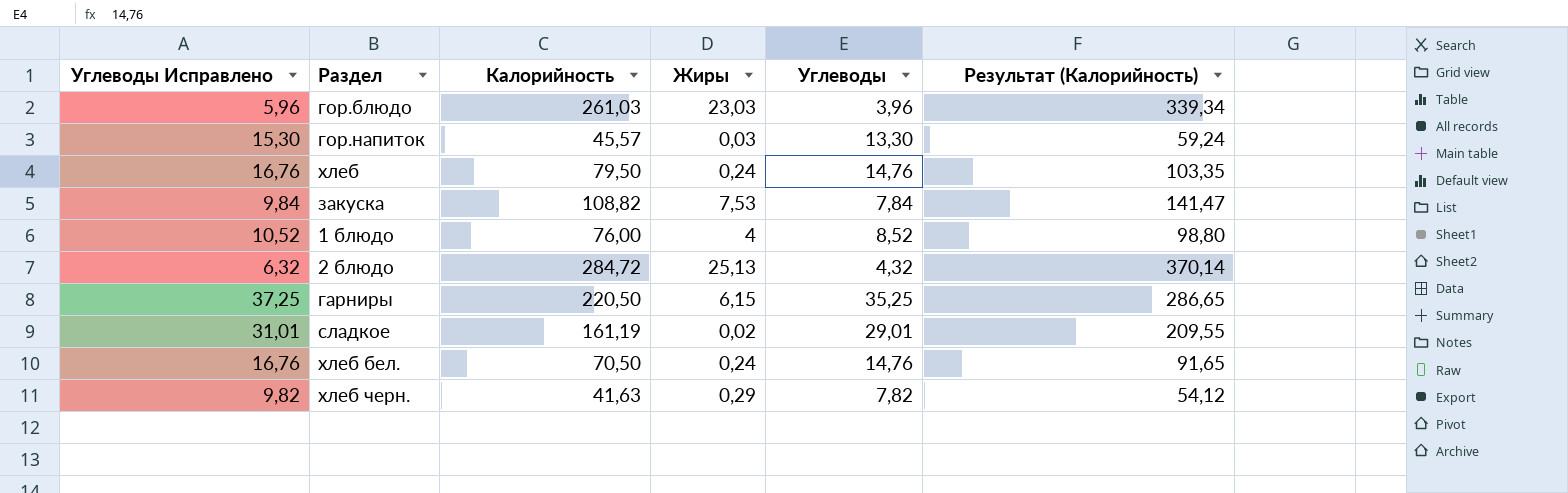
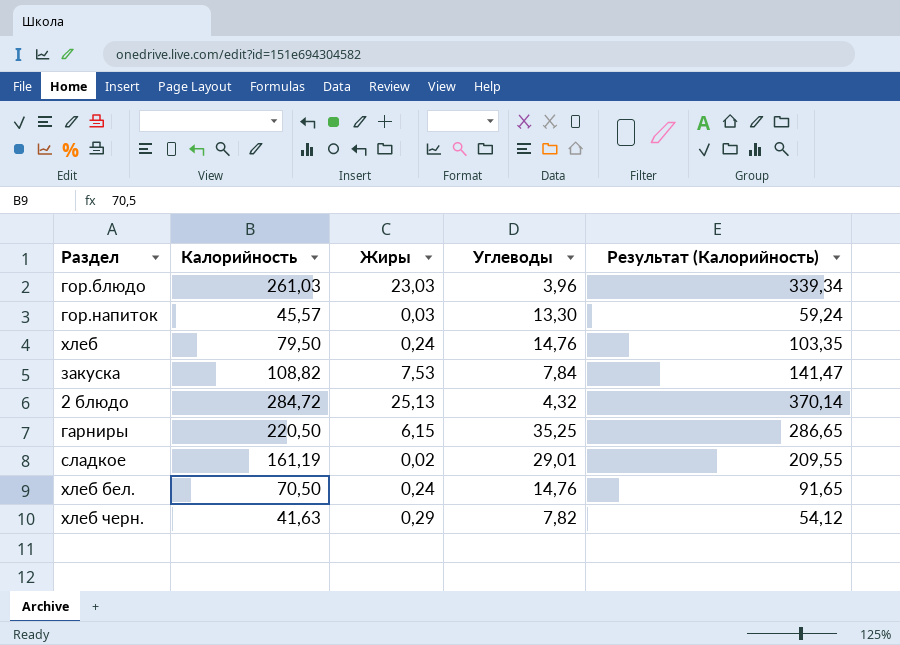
column Углеводы Исправлено | formula: [Углеводы] + 2 -> none
row 1 блюдо: 10,52 | 76,00 | 4 | 8,52 | 98,80 -> none

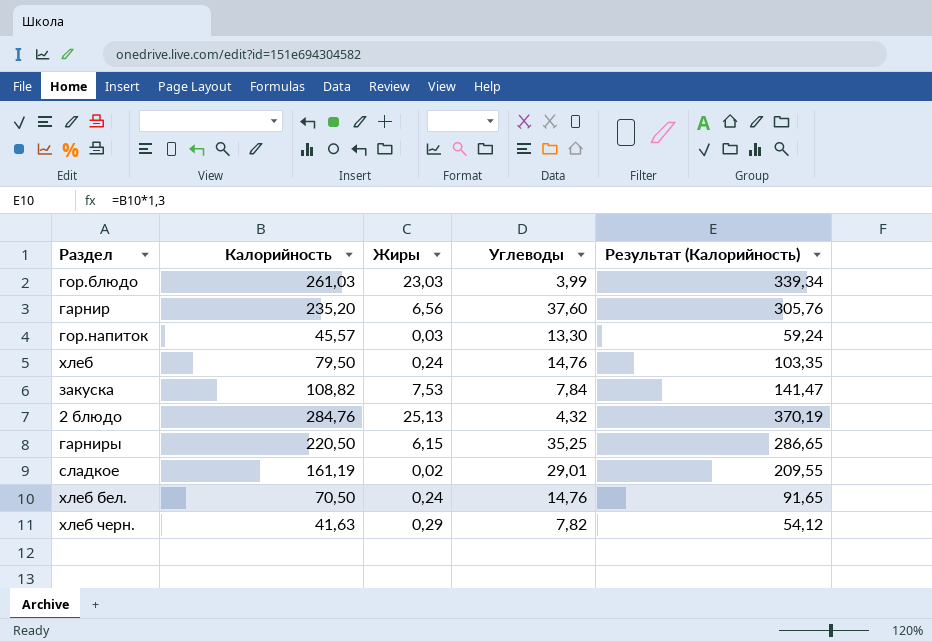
гор.блюдо | Углеводы: 3,96 -> 3,99
row гарнир: none -> 235,20 | 6,56 | 37,60 | 305,76
2 блюдо | Калорийность: 284,72 -> 284,76
2 блюдо | Результат (Калорийность): 370,14 -> 370,19

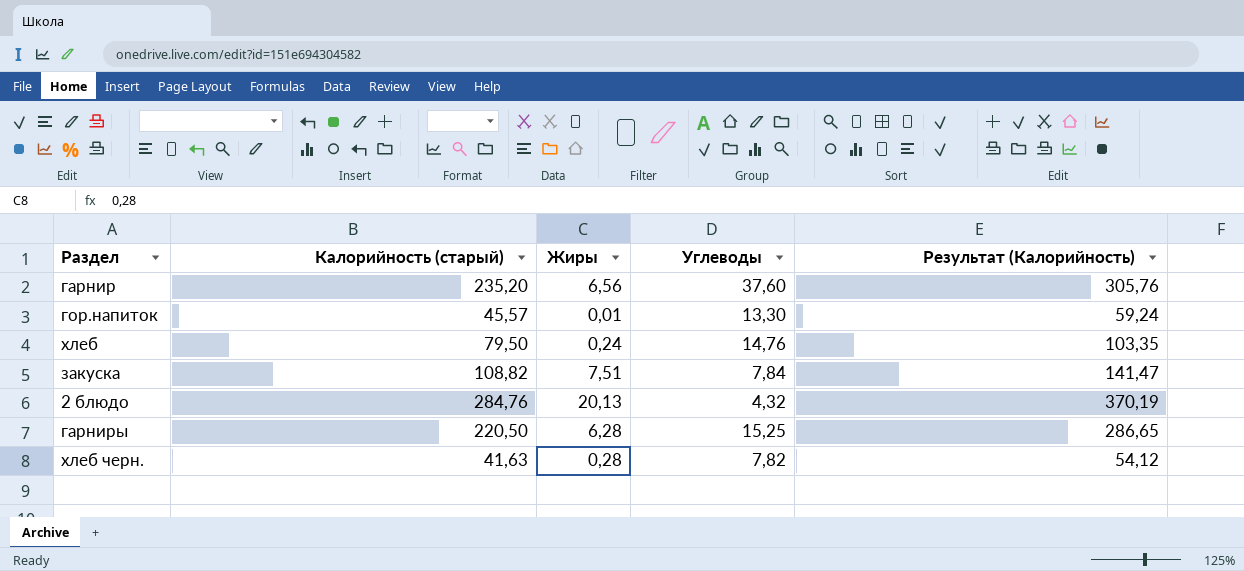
column name: Калорийность -> Калорийность (старый)
row гор.блюдо: 261,03 | 23,03 | 3,99 | 339,34 -> none
row сладкое: 161,19 | 0,02 | 29,01 | 209,55 -> none
row хлеб бел.: 70,50 | 0,24 | 14,76 | 91,65 -> none
гор.напиток | Жиры: 0,03 -> 0,01
закуска | Жиры: 7,53 -> 7,51
2 блюдо | Жиры: 25,13 -> 20,13
гарниры | Жиры: 6,15 -> 6,28
гарниры | Углеводы: 35,25 -> 15,25
хлеб черн. | Жиры: 0,29 -> 0,28

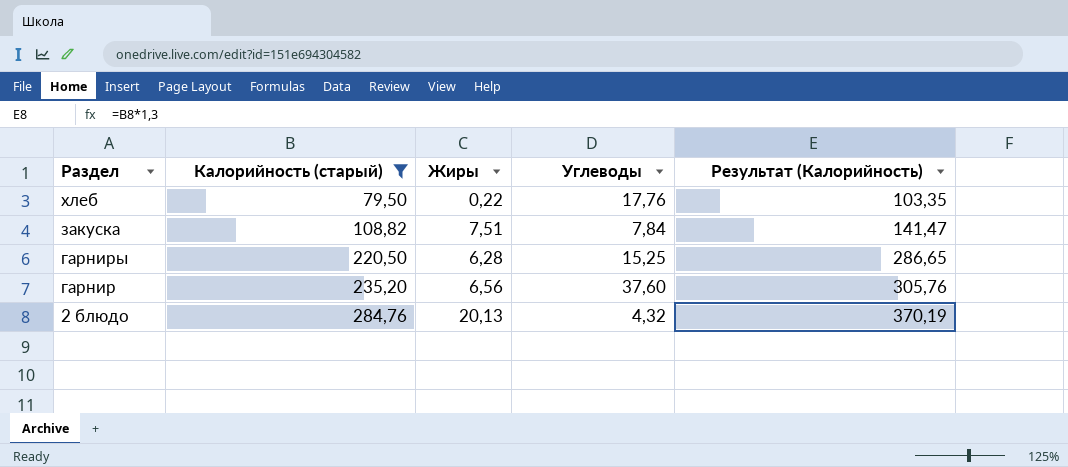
filter: none -> Калорийность (старый) >= 79,50
row order: none -> Раздел descending
хлеб | Жиры: 0,24 -> 0,22
хлеб | Углеводы: 14,76 -> 17,76

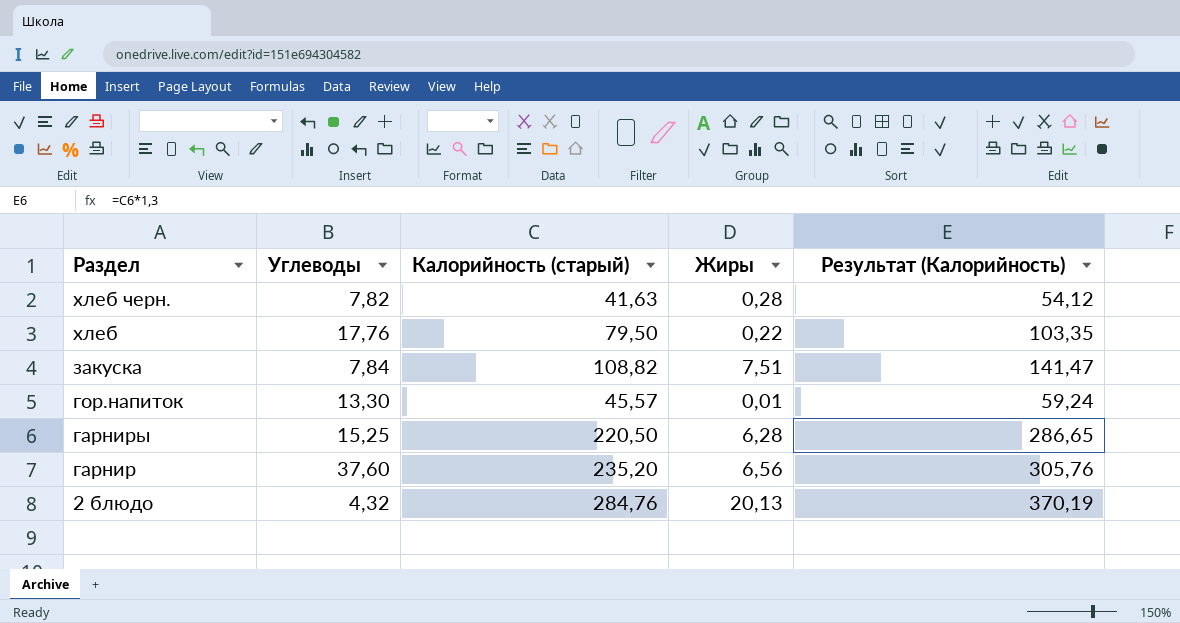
filter: Калорийность (старый) >= 79,50 -> none
column Углеводы | position: 4 -> 2

